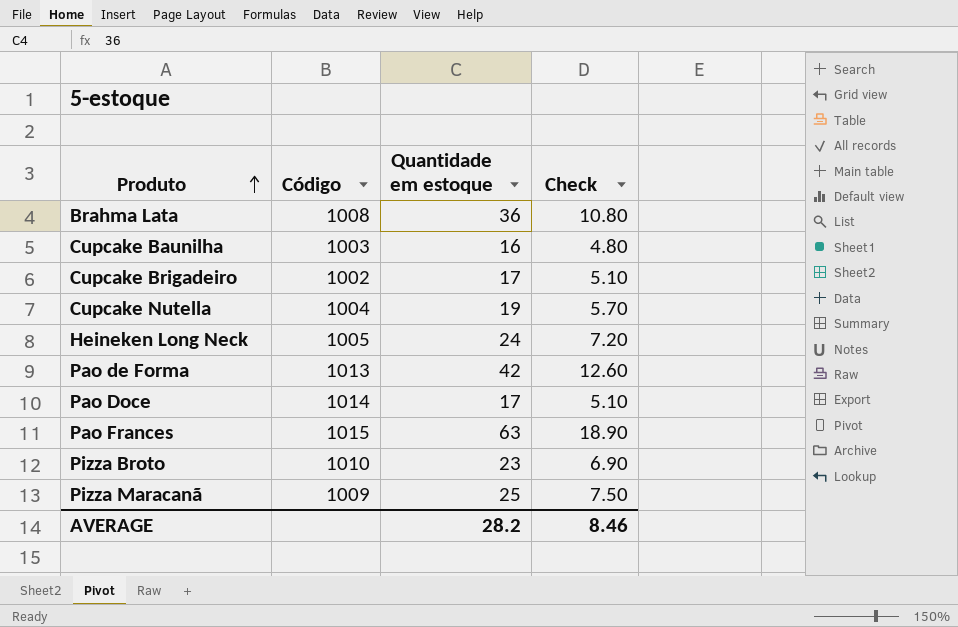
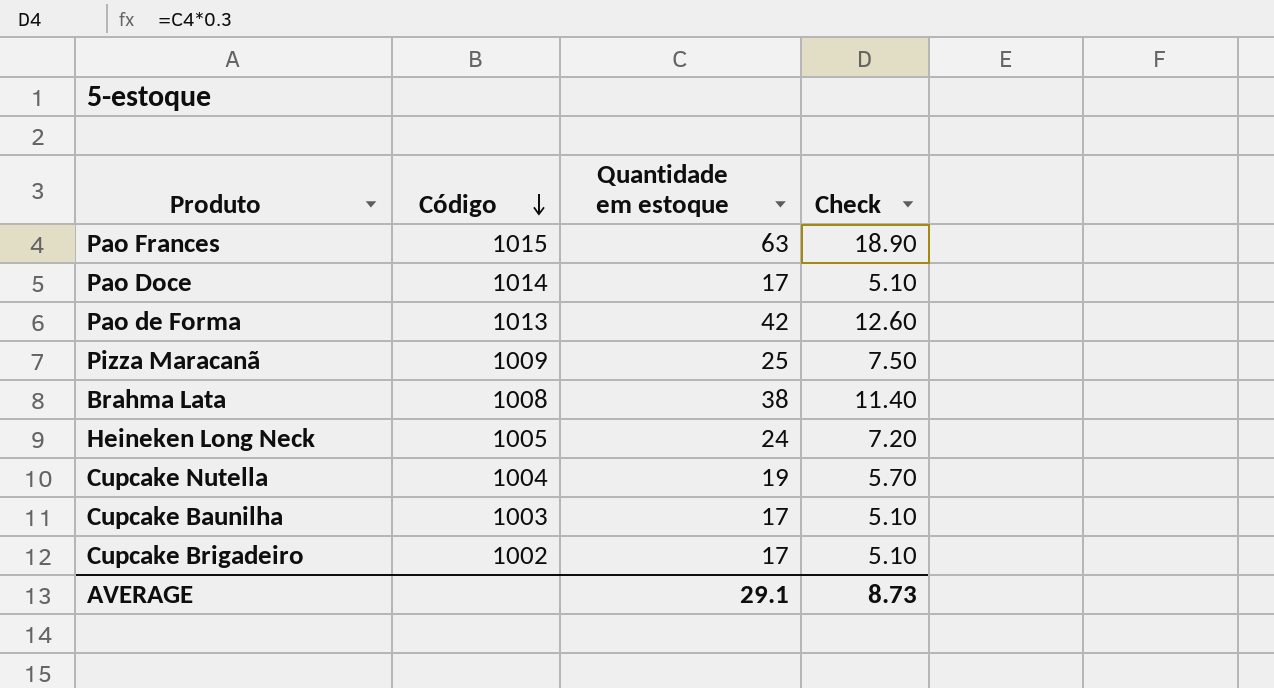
row order: Produto ascending -> Código descending
row Pizza Broto: 1010 | 23 | 6.90 -> none
Brahma Lata | Quantidade em estoque: 36 -> 38
Brahma Lata | Check: 10.80 -> 11.40
Cupcake Baunilha | Quantidade em estoque: 16 -> 17
Cupcake Baunilha | Check: 4.80 -> 5.10
AVERAGE | Quantidade em estoque: 28.2 -> 29.1
AVERAGE | Check: 8.46 -> 8.73

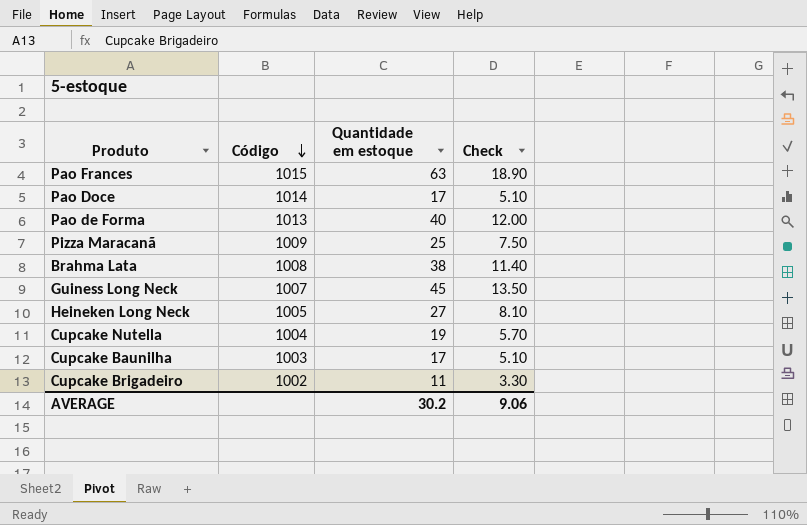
Pao de Forma | Quantidade em estoque: 42 -> 40
Pao de Forma | Check: 12.60 -> 12.00
row Guiness Long Neck: none -> 1007 | 45 | 13.50
Heineken Long Neck | Quantidade em estoque: 24 -> 27
Heineken Long Neck | Check: 7.20 -> 8.10
Cupcake Brigadeiro | Quantidade em estoque: 17 -> 11
Cupcake Brigadeiro | Check: 5.10 -> 3.30
AVERAGE | Quantidade em estoque: 29.1 -> 30.2
AVERAGE | Check: 8.73 -> 9.06

